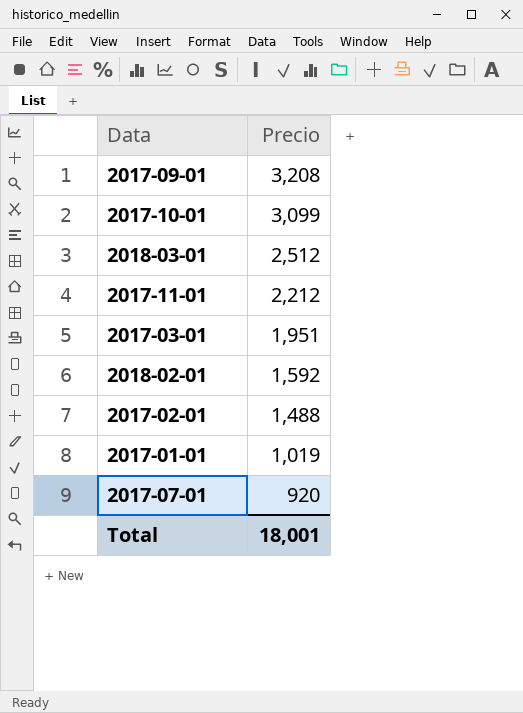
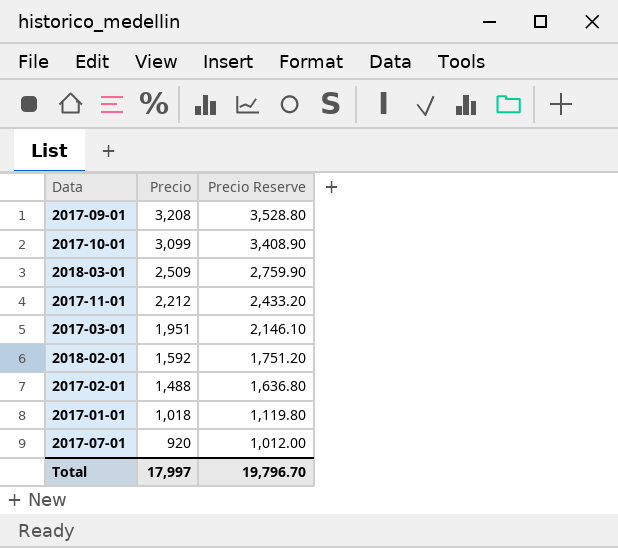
column Precio Reserve | formula: none -> [Precio] * 1.1
2018-03-01 | Precio: 2,512 -> 2,509
2017-01-01 | Precio: 1,019 -> 1,018
Total | Precio: 18,001 -> 17,997

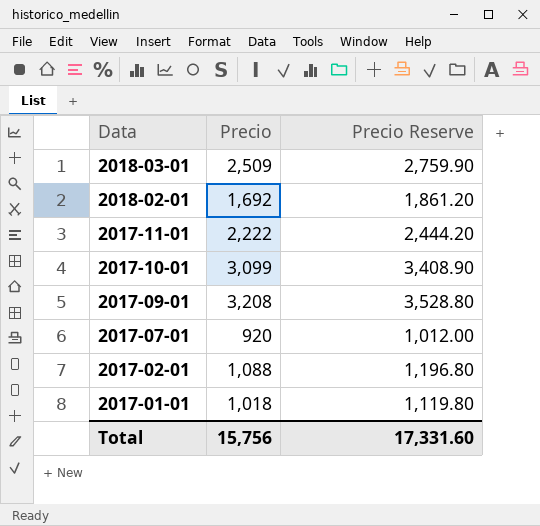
row order: Precio descending -> Data descending
row 2017-03-01: 1,951 | 2,146.10 -> none
2018-02-01 | Precio: 1,592 -> 1,692
2018-02-01 | Precio Reserve: 1,751.20 -> 1,861.20
2017-11-01 | Precio: 2,212 -> 2,222
2017-11-01 | Precio Reserve: 2,433.20 -> 2,444.20
2017-02-01 | Precio: 1,488 -> 1,088
2017-02-01 | Precio Reserve: 1,636.80 -> 1,196.80
Total | Precio: 17,997 -> 15,756
Total | Precio Reserve: 19,796.70 -> 17,331.60

